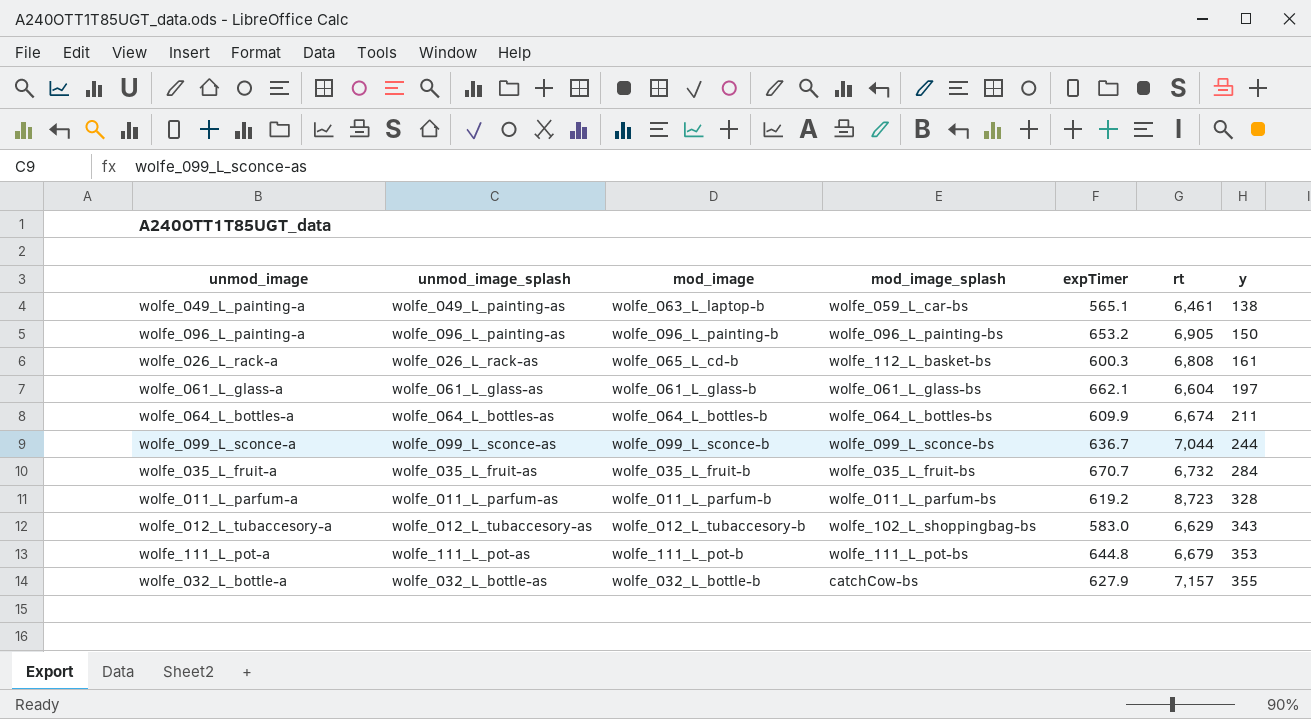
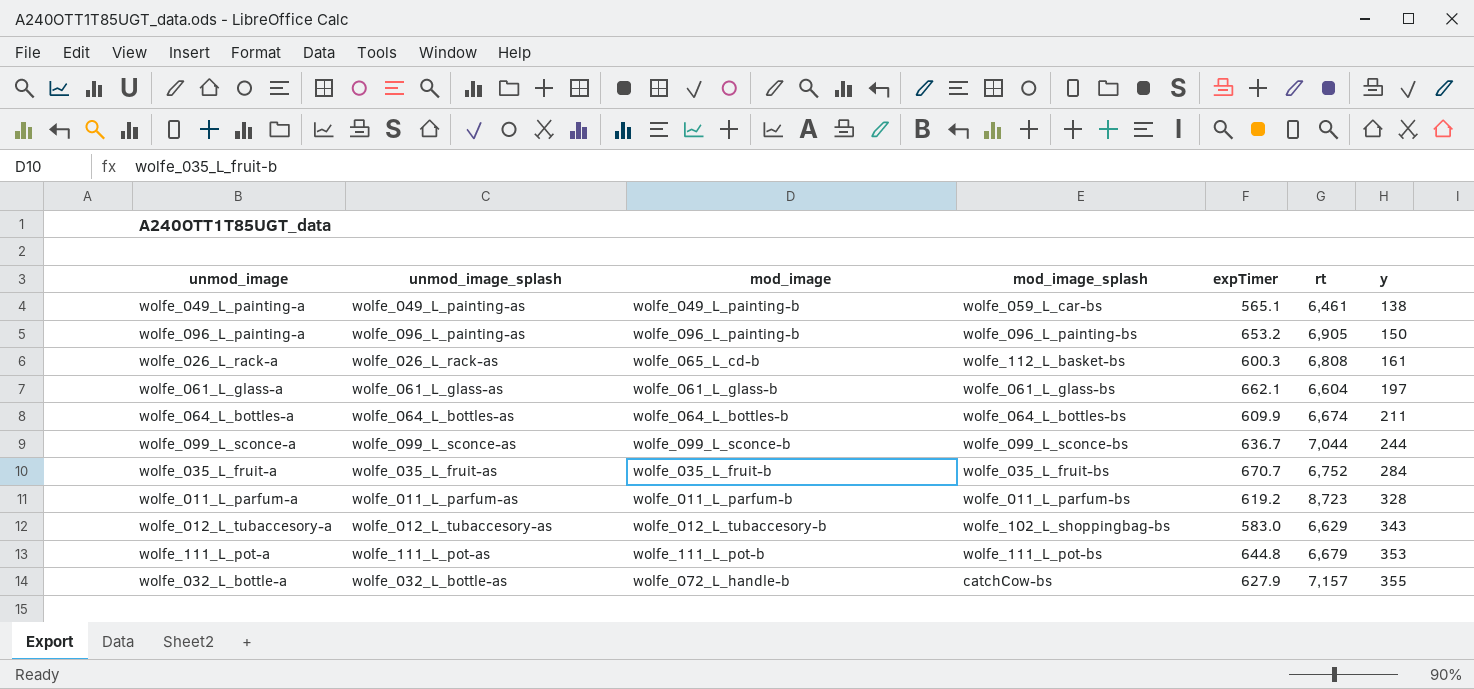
wolfe_049_L_painting-a | mod_image: wolfe_063_L_laptop-b -> wolfe_049_L_painting-b
wolfe_035_L_fruit-a | rt: 6,732 -> 6,752
wolfe_032_L_bottle-a | mod_image: wolfe_032_L_bottle-b -> wolfe_072_L_handle-b

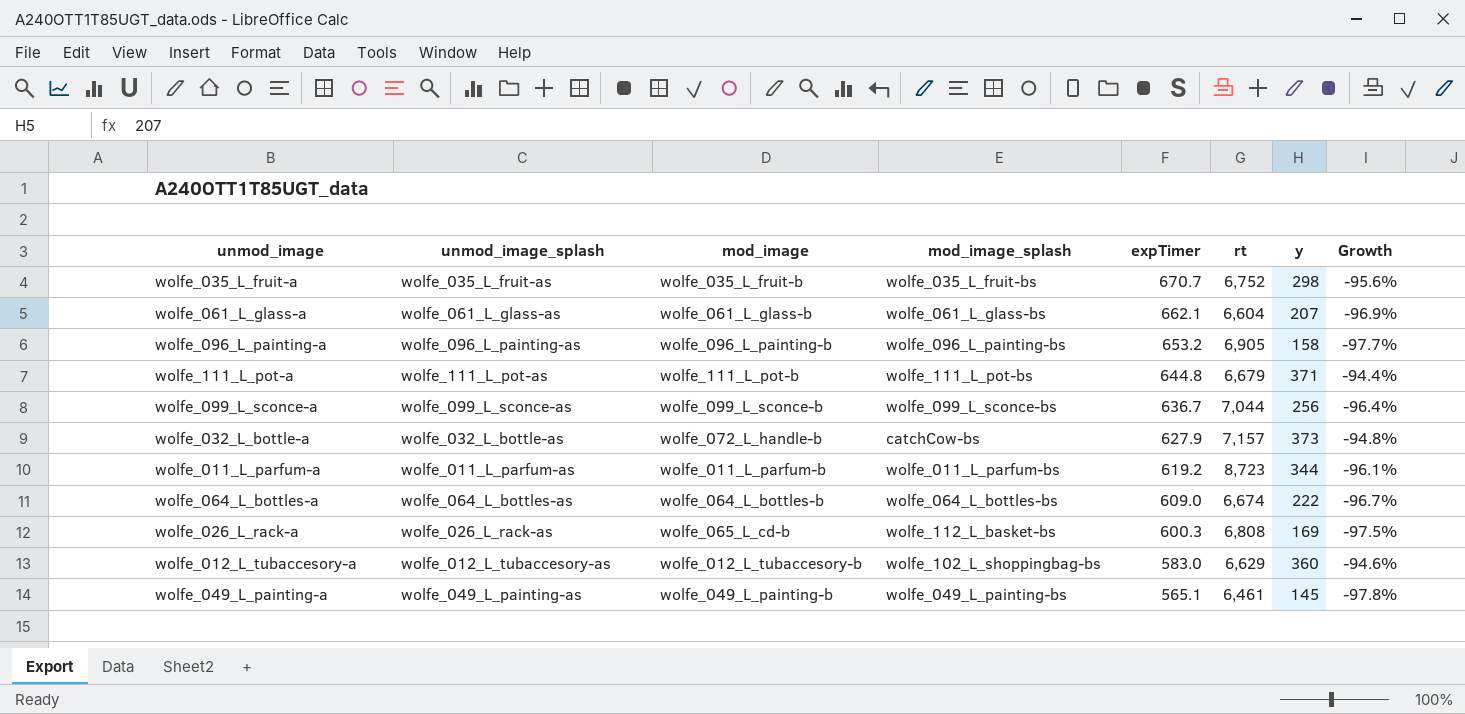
row order: y ascending -> expTimer descending
column Growth | formula: none -> ([y] - [rt]) / [rt]
wolfe_035_L_fruit-a | y: 284 -> 298
wolfe_061_L_glass-a | y: 197 -> 207
wolfe_096_L_painting-a | y: 150 -> 158
wolfe_111_L_pot-a | y: 353 -> 371
wolfe_099_L_sconce-a | y: 244 -> 256
wolfe_032_L_bottle-a | y: 355 -> 373
wolfe_011_L_parfum-a | y: 328 -> 344
wolfe_064_L_bottles-a | expTimer: 609.9 -> 609.0
wolfe_064_L_bottles-a | y: 211 -> 222
wolfe_026_L_rack-a | y: 161 -> 169
wolfe_012_L_tubaccesory-a | y: 343 -> 360
wolfe_049_L_painting-a | mod_image_splash: wolfe_059_L_car-bs -> wolfe_049_L_painting-bs
wolfe_049_L_painting-a | y: 138 -> 145

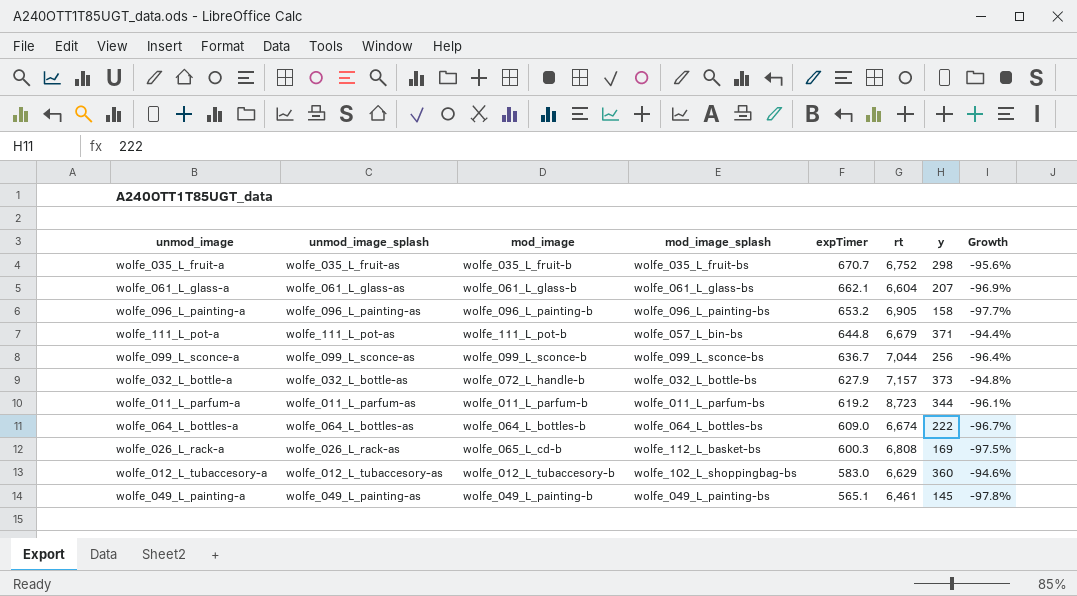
wolfe_111_L_pot-a | mod_image_splash: wolfe_111_L_pot-bs -> wolfe_057_L_bin-bs
wolfe_032_L_bottle-a | mod_image_splash: catchCow-bs -> wolfe_032_L_bottle-bs

